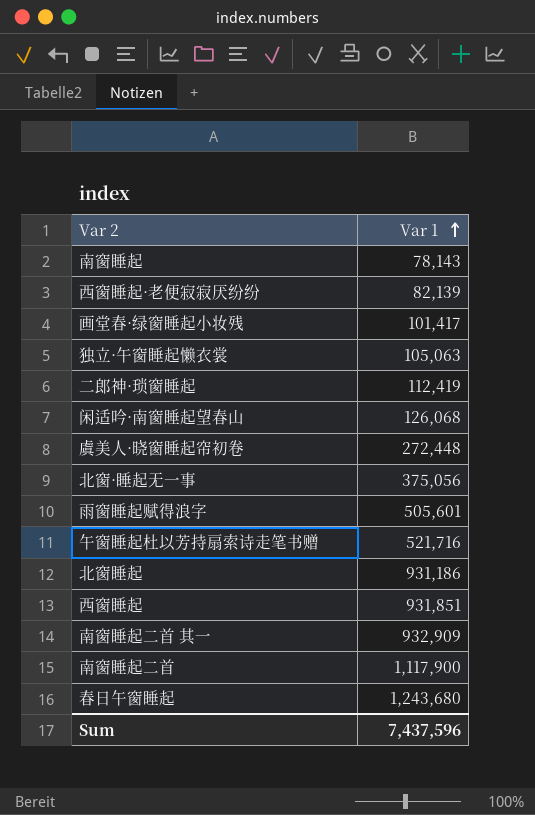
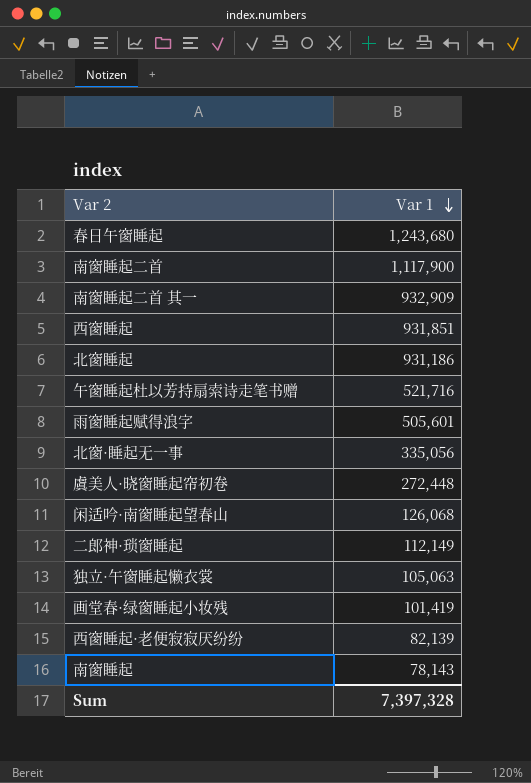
row order: Var 1 ascending -> Var 1 descending
北窗·睡起无一事 | Var 1: 375,056 -> 335,056
二郎神·琐窗睡起 | Var 1: 112,419 -> 112,149
画堂春·绿窗睡起小妆残 | Var 1: 101,417 -> 101,419
Sum | Var 1: 7,437,596 -> 7,397,328

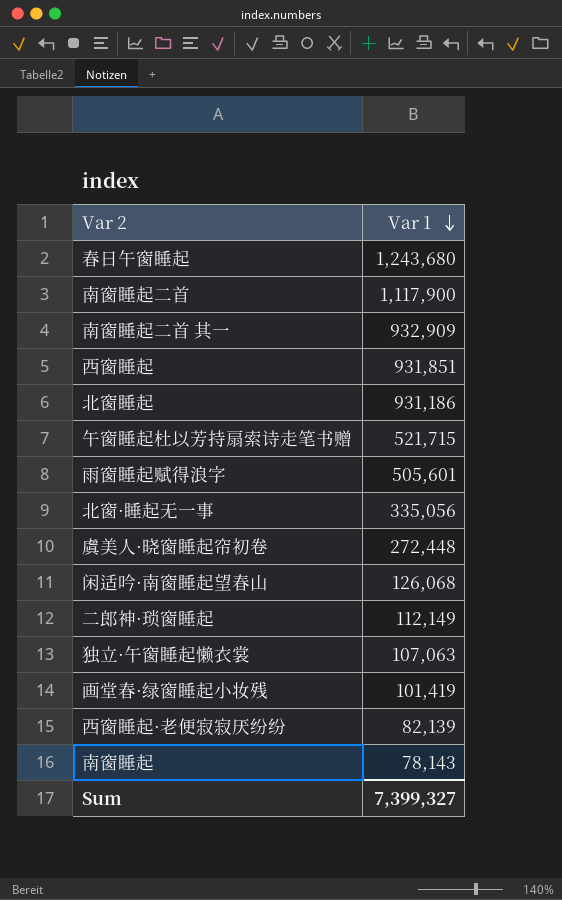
午窗睡起杜以芳持扇索诗走笔书赠 | Var 1: 521,716 -> 521,715
独立·午窗睡起懒衣裳 | Var 1: 105,063 -> 107,063
Sum | Var 1: 7,397,328 -> 7,399,327

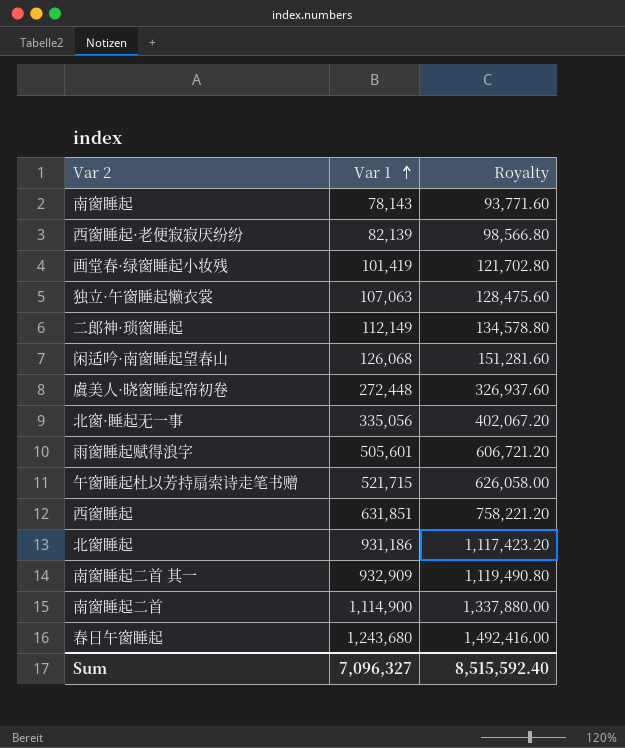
row order: Var 1 descending -> Var 1 ascending
column Royalty | formula: none -> [Var 1] * 1.2
西窗睡起 | Var 1: 931,851 -> 631,851
南窗睡起二首 | Var 1: 1,117,900 -> 1,114,900
Sum | Var 1: 7,399,327 -> 7,096,327

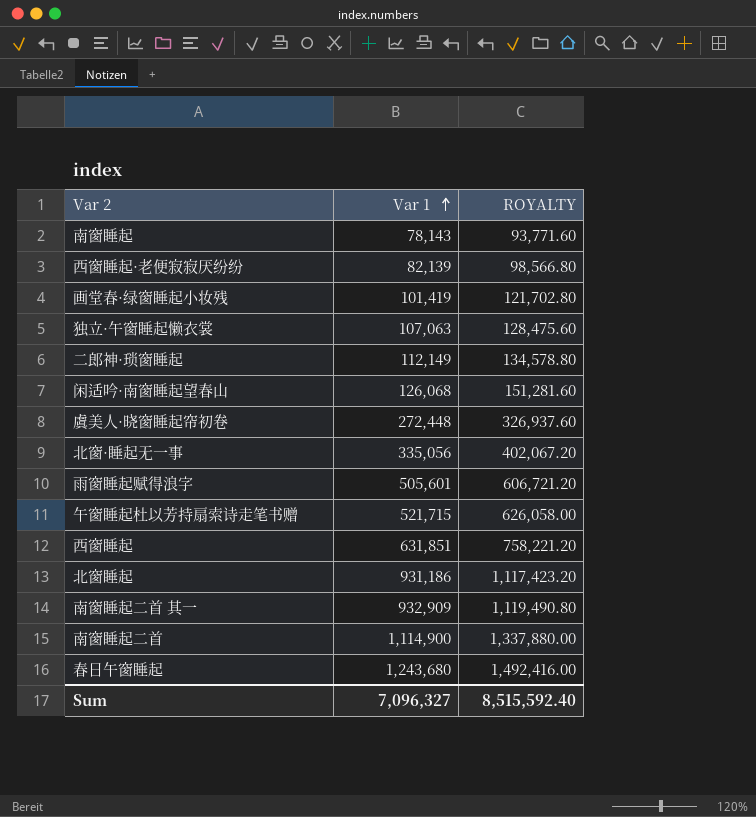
column name: Royalty -> ROYALTY

